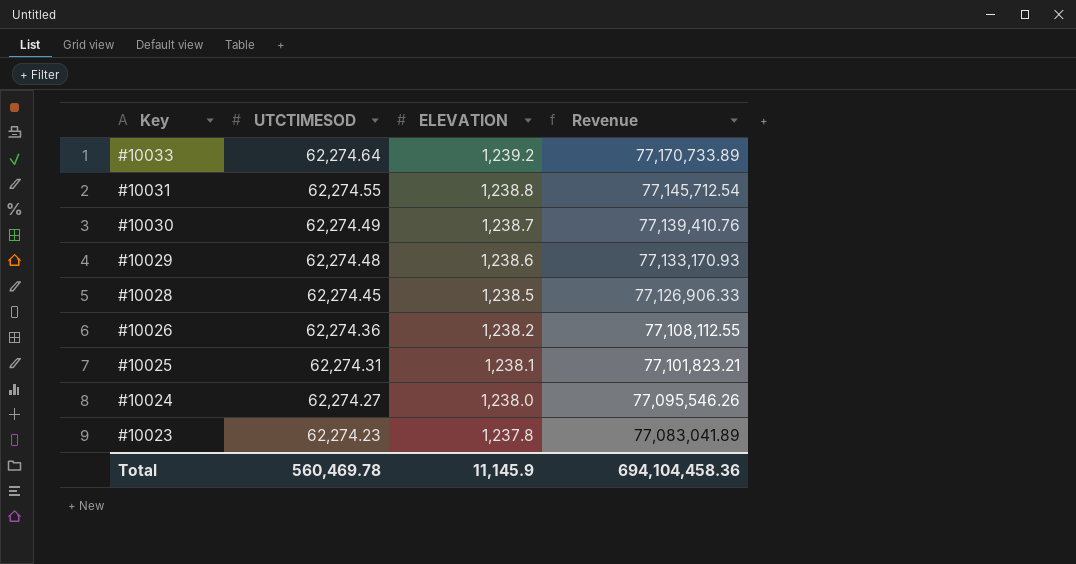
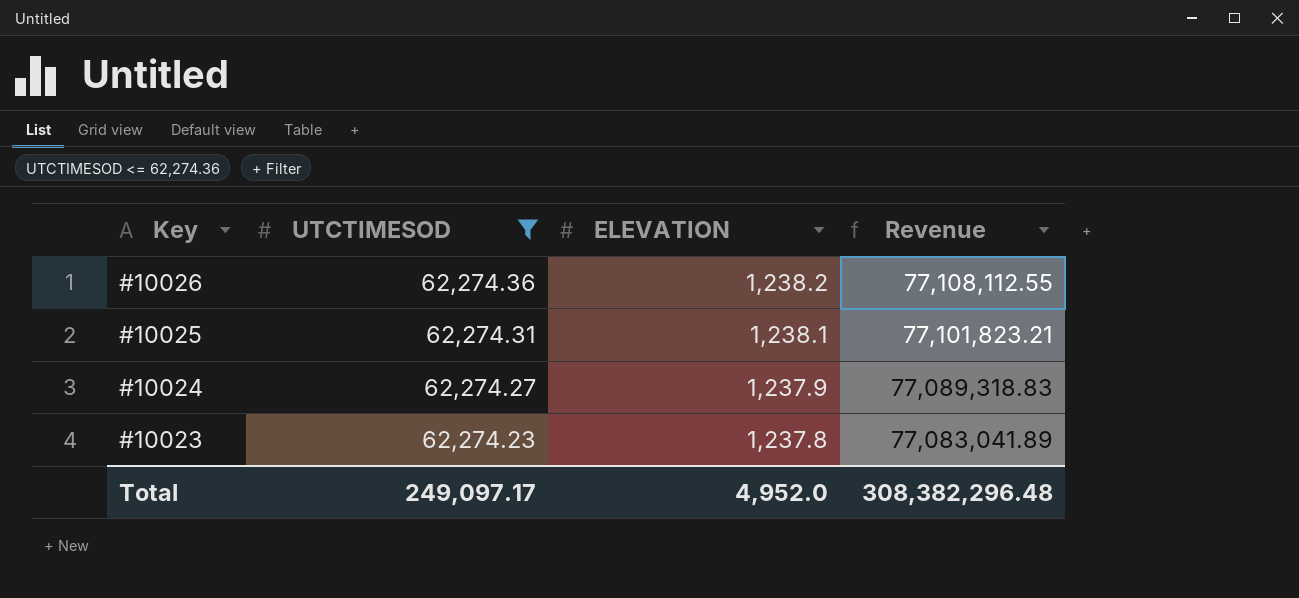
filter: none -> UTCTIMESOD <= 62,274.36
#10024 | ELEVATION: 1,238.0 -> 1,237.9
#10024 | Revenue: 77,095,546.26 -> 77,089,318.83
Total | UTCTIMESOD: 560,469.78 -> 249,097.17
Total | ELEVATION: 11,145.9 -> 4,952.0
Total | Revenue: 694,104,458.36 -> 308,382,296.48

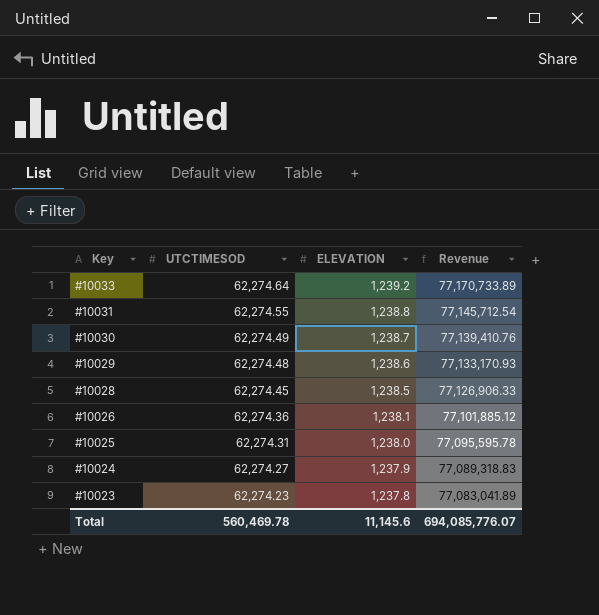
filter: UTCTIMESOD <= 62,274.36 -> none
#10026 | ELEVATION: 1,238.2 -> 1,238.1
#10026 | Revenue: 77,108,112.55 -> 77,101,885.12
#10025 | ELEVATION: 1,238.1 -> 1,238.0
#10025 | Revenue: 77,101,823.21 -> 77,095,595.78
Total | UTCTIMESOD: 249,097.17 -> 560,469.78
Total | ELEVATION: 4,952.0 -> 11,145.6
Total | Revenue: 308,382,296.48 -> 694,085,776.07

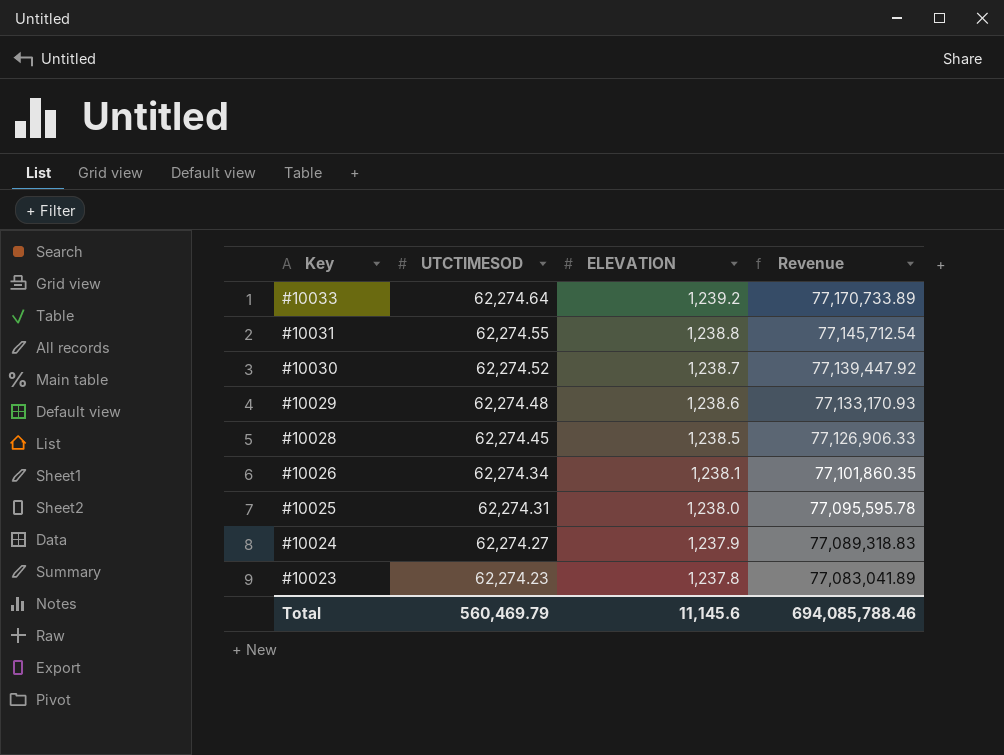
#10030 | UTCTIMESOD: 62,274.49 -> 62,274.52
#10030 | Revenue: 77,139,410.76 -> 77,139,447.92
#10026 | UTCTIMESOD: 62,274.36 -> 62,274.34
#10026 | Revenue: 77,101,885.12 -> 77,101,860.35
Total | UTCTIMESOD: 560,469.78 -> 560,469.79
Total | Revenue: 694,085,776.07 -> 694,085,788.46

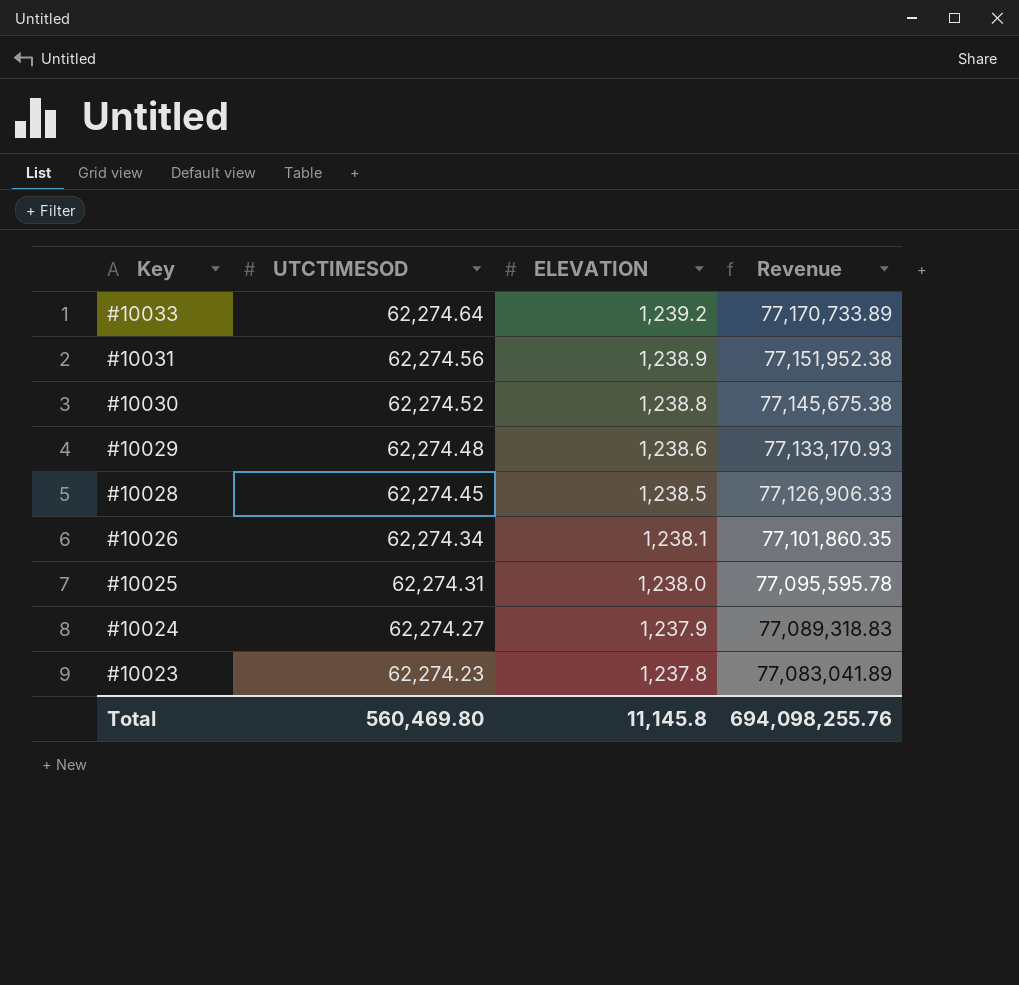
#10031 | UTCTIMESOD: 62,274.55 -> 62,274.56
#10031 | ELEVATION: 1,238.8 -> 1,238.9
#10031 | Revenue: 77,145,712.54 -> 77,151,952.38
#10030 | ELEVATION: 1,238.7 -> 1,238.8
#10030 | Revenue: 77,139,447.92 -> 77,145,675.38
Total | UTCTIMESOD: 560,469.79 -> 560,469.80
Total | ELEVATION: 11,145.6 -> 11,145.8
Total | Revenue: 694,085,788.46 -> 694,098,255.76

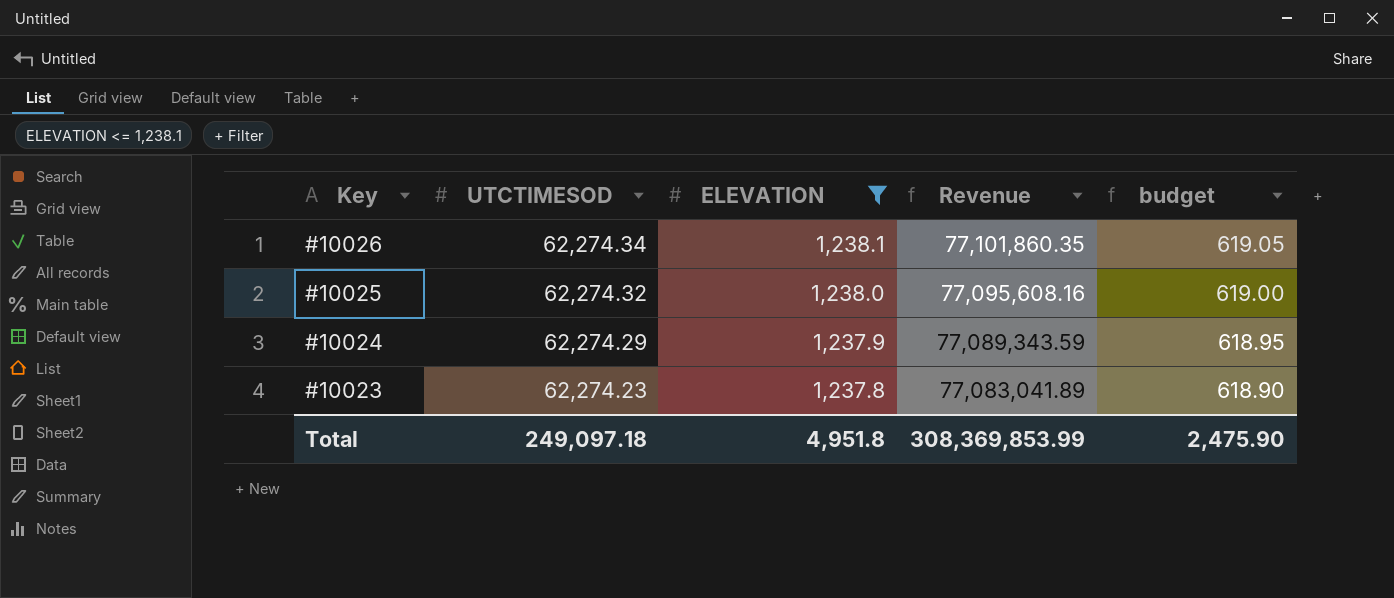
filter: none -> ELEVATION <= 1,238.1
column budget | formula: none -> [ELEVATION] * 0.5
#10025 | UTCTIMESOD: 62,274.31 -> 62,274.32
#10025 | Revenue: 77,095,595.78 -> 77,095,608.16
#10024 | UTCTIMESOD: 62,274.27 -> 62,274.29
#10024 | Revenue: 77,089,318.83 -> 77,089,343.59
Total | UTCTIMESOD: 560,469.80 -> 249,097.18
Total | ELEVATION: 11,145.8 -> 4,951.8
Total | Revenue: 694,098,255.76 -> 308,369,853.99

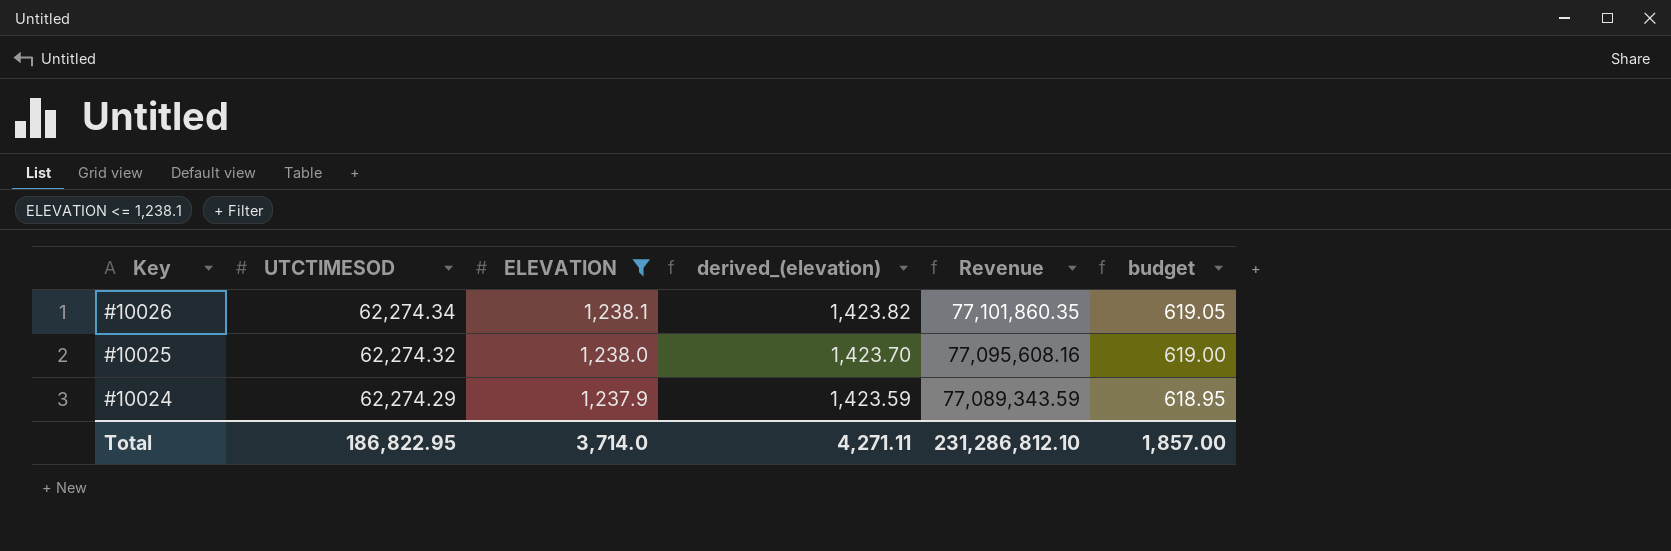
column derived_(elevation) | formula: none -> [ELEVATION] * 1.15
row #10023: 62,274.23 | 1,237.8 | 77,083,041.89 | 618.90 -> none
Total | UTCTIMESOD: 249,097.18 -> 186,822.95
Total | ELEVATION: 4,951.8 -> 3,714.0
Total | Revenue: 308,369,853.99 -> 231,286,812.10
Total | budget: 2,475.90 -> 1,857.00

